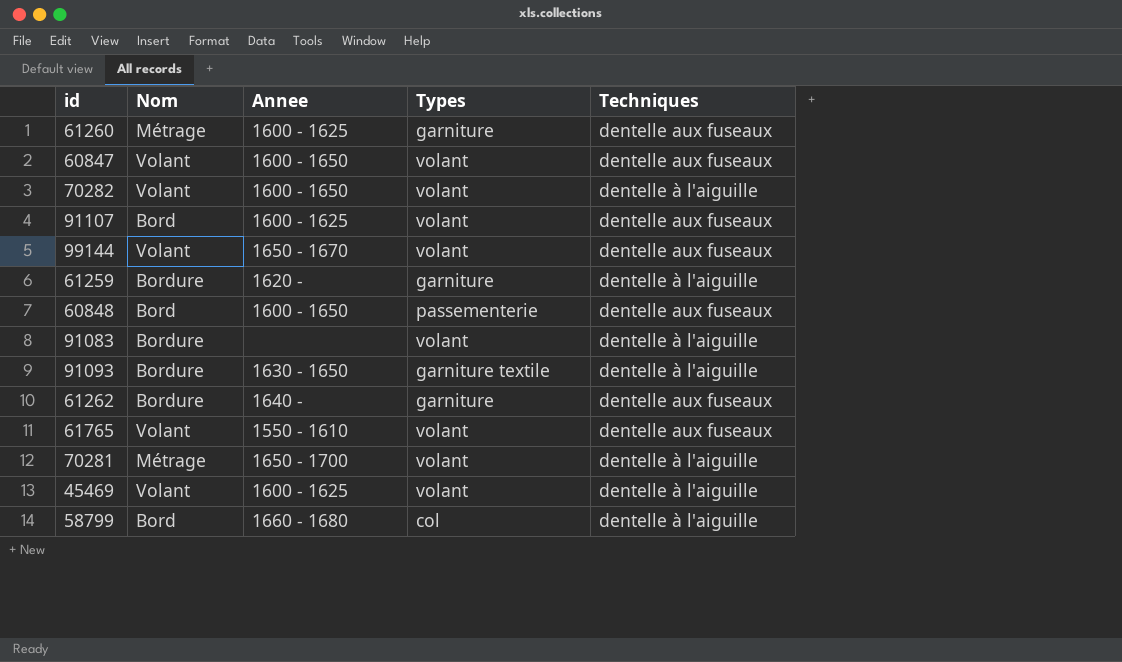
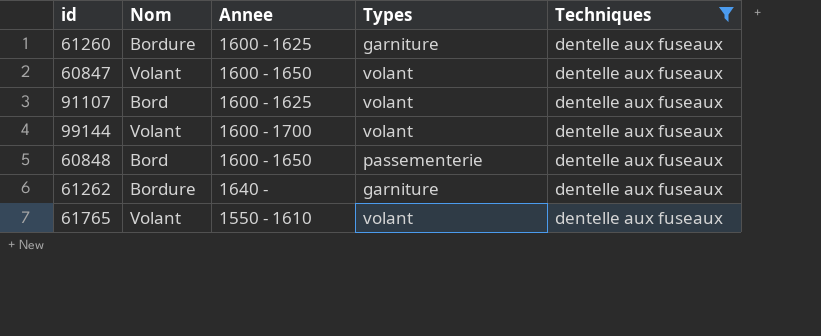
filter: none -> Techniques = dentelle aux fuseaux
61260 | Nom: Métrage -> Bordure
99144 | Annee: 1650 - 1670 -> 1600 - 1700

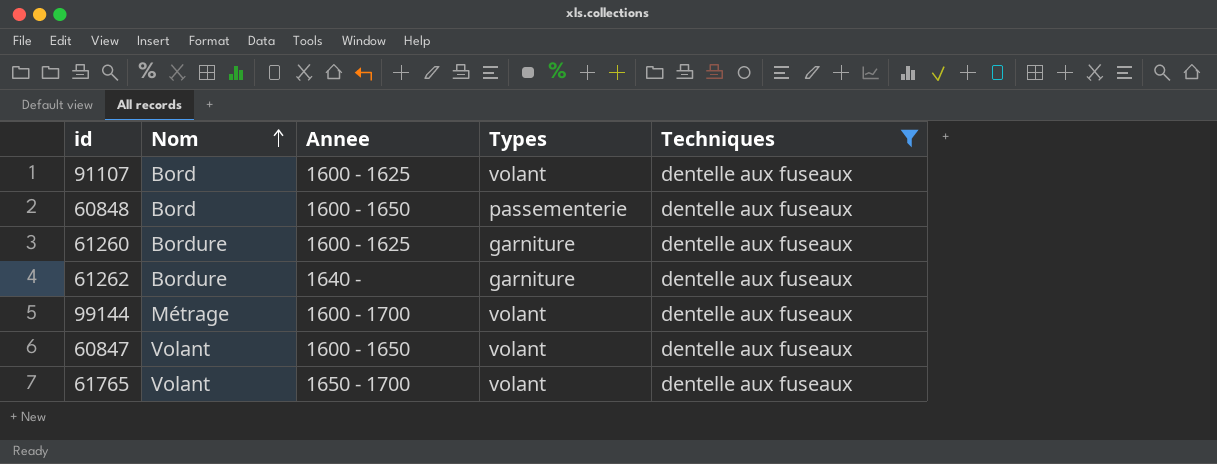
row order: none -> Nom ascending
99144 | Nom: Volant -> Métrage
61765 | Annee: 1550 - 1610 -> 1650 - 1700

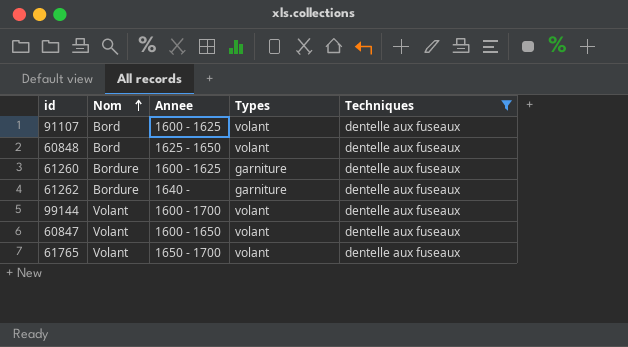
60848 | Annee: 1600 - 1650 -> 1625 - 1650
60848 | Types: passementerie -> volant
99144 | Nom: Métrage -> Volant

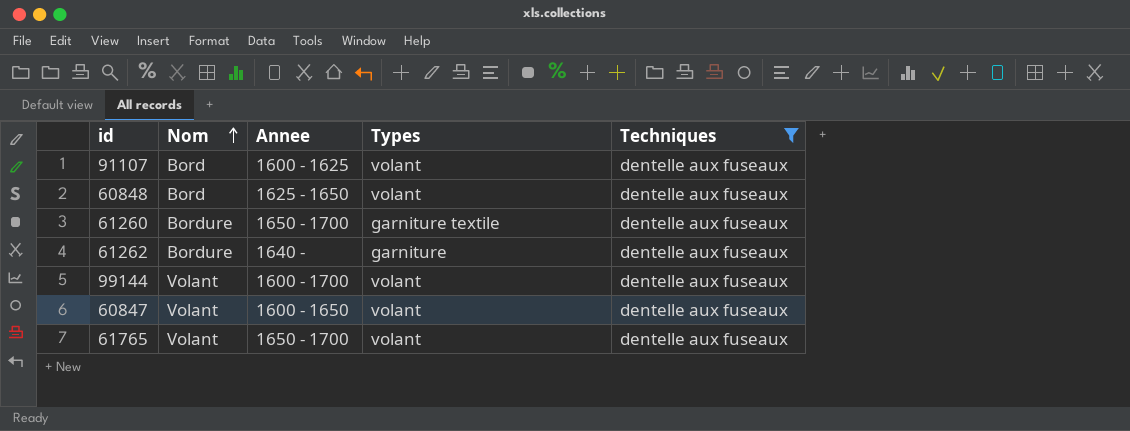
61260 | Annee: 1600 - 1625 -> 1650 - 1700
61260 | Types: garniture -> garniture textile

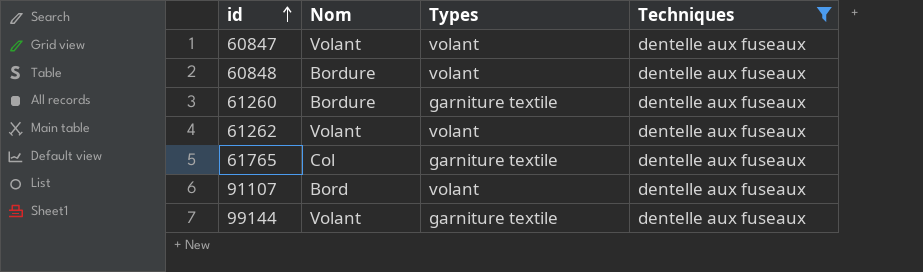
row order: Nom ascending -> id ascending
column Annee | position: 3 -> none
60848 | Nom: Bord -> Bordure
61262 | Nom: Bordure -> Volant
61262 | Types: garniture -> volant
61765 | Nom: Volant -> Col
61765 | Types: volant -> garniture textile
99144 | Types: volant -> garniture textile

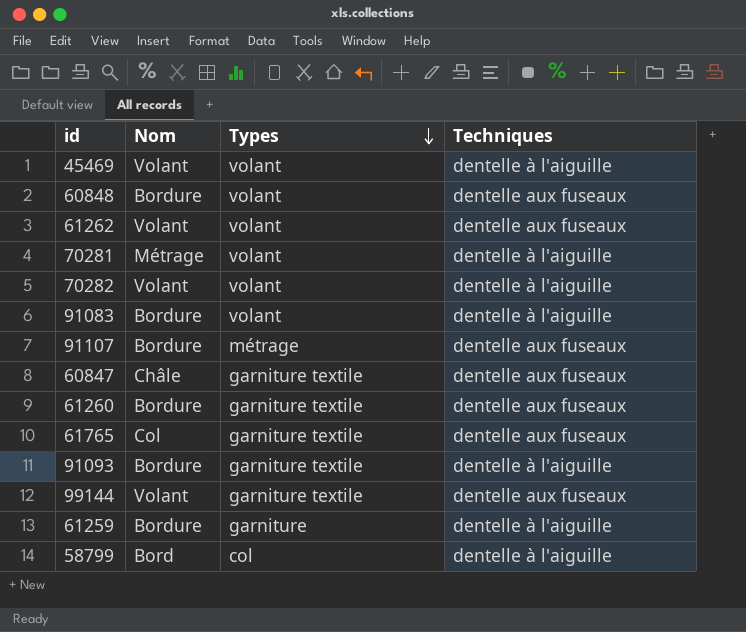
filter: Techniques = dentelle aux fuseaux -> none
row order: id ascending -> Types descending
91107 | Nom: Bord -> Bordure
91107 | Types: volant -> métrage
60847 | Nom: Volant -> Châle
60847 | Types: volant -> garniture textile

